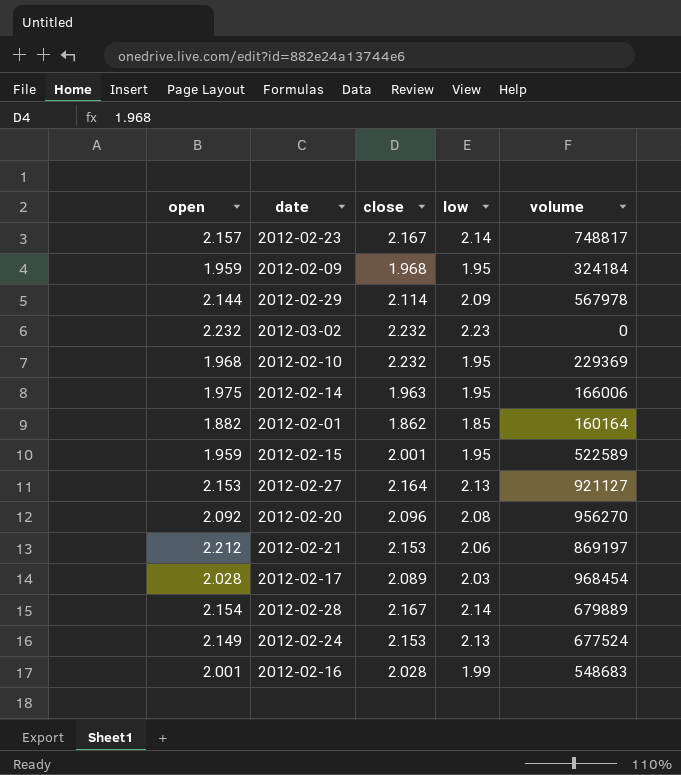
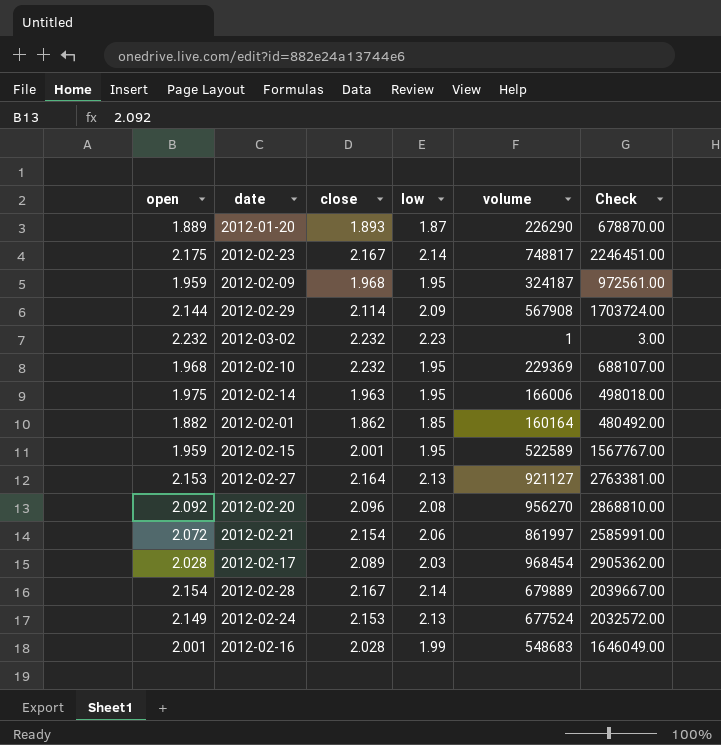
column Check | formula: none -> [volume] * 3
row 2012-01-20: none -> 1.889 | 1.893 | 1.87 | 226290 | 678870.00
2012-02-23 | open: 2.157 -> 2.175
2012-02-09 | volume: 324184 -> 324187
2012-02-29 | volume: 567978 -> 567908
2012-03-02 | volume: 0 -> 1
2012-02-21 | open: 2.212 -> 2.072
2012-02-21 | close: 2.153 -> 2.154
2012-02-21 | volume: 869197 -> 861997

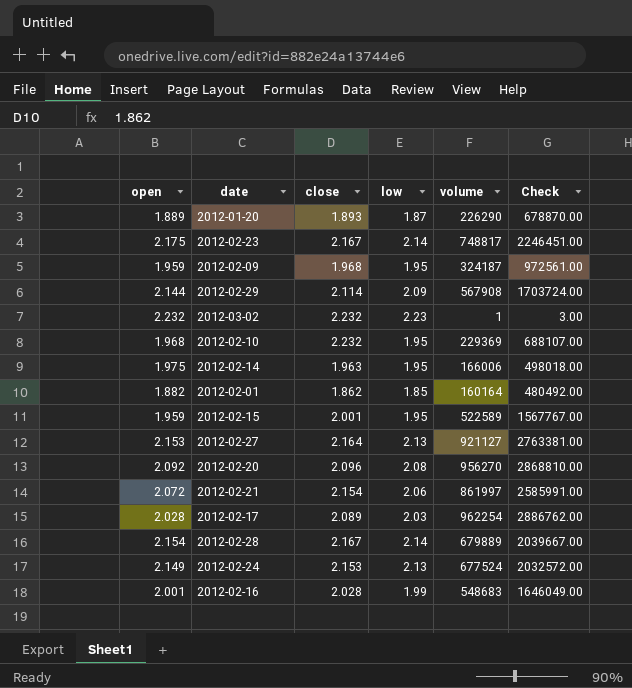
2012-02-17 | volume: 968454 -> 962254
2012-02-17 | Check: 2905362.00 -> 2886762.00

